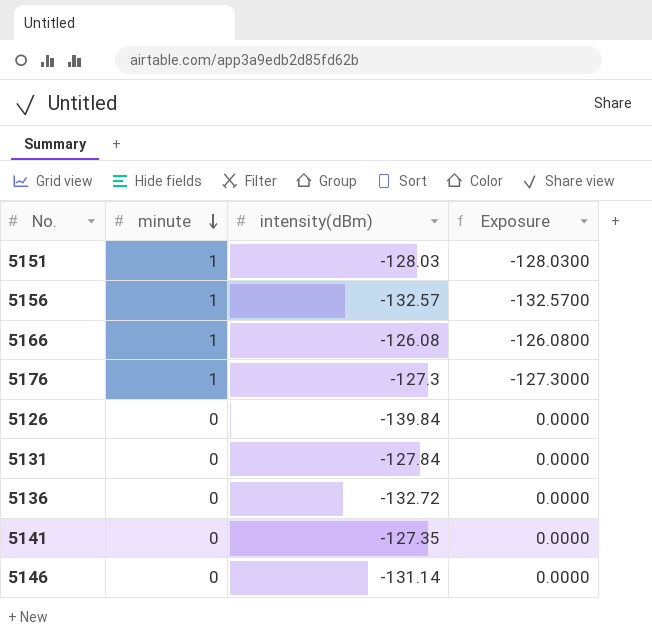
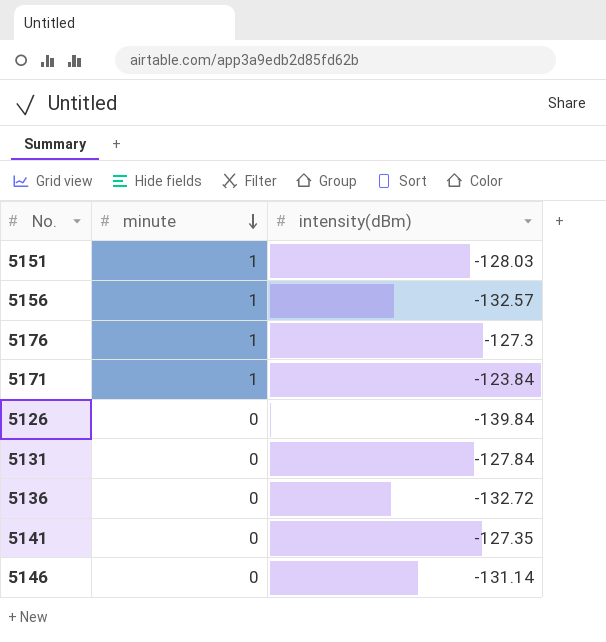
column Exposure | formula: [minute] * [intensity(dBm)] -> none
row 5166: 1 | -126.08 | -126.0800 -> none
row 5171: none -> 1 | -123.84

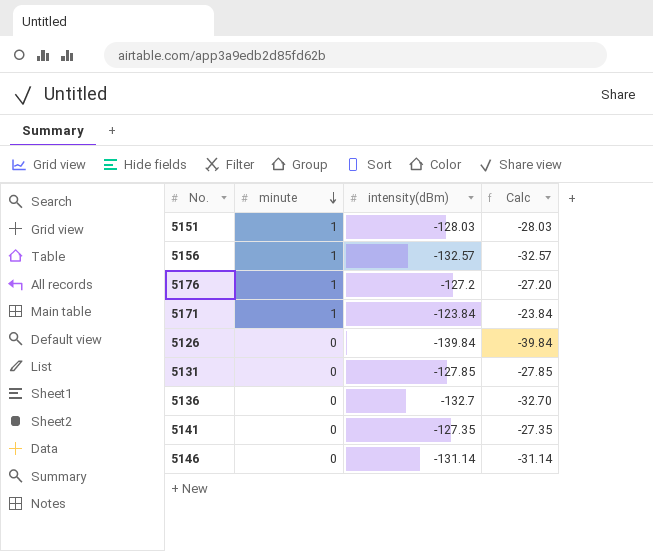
column Calc | formula: none -> [intensity(dBm)] + 100
5176 | intensity(dBm): -127.3 -> -127.2
5131 | intensity(dBm): -127.84 -> -127.85
5136 | intensity(dBm): -132.72 -> -132.7

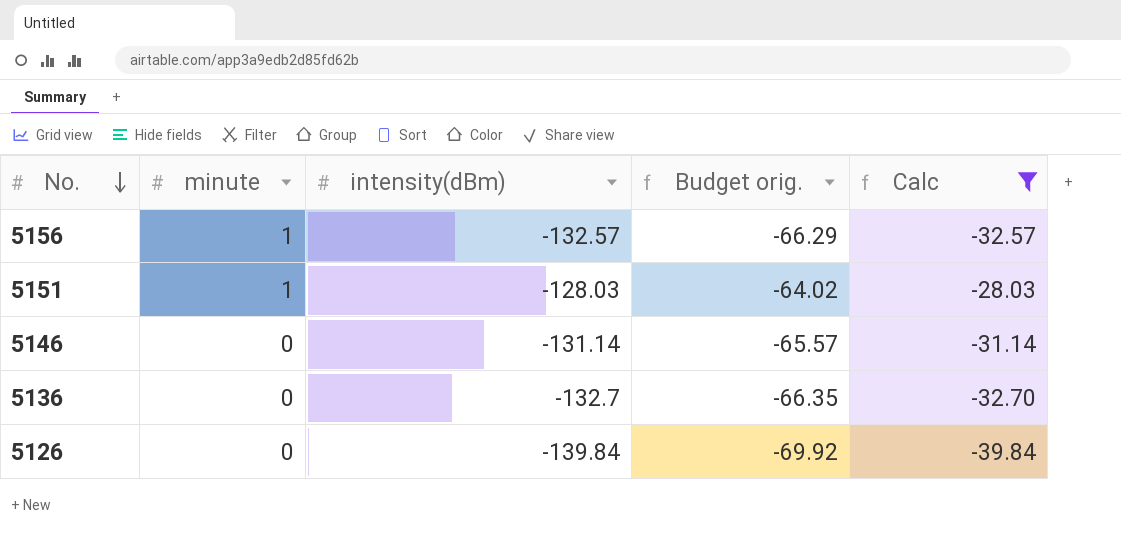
filter: none -> Calc <= -28.03
row order: minute descending -> No. descending
column Budget orig. | formula: none -> [intensity(dBm)] * 0.5

